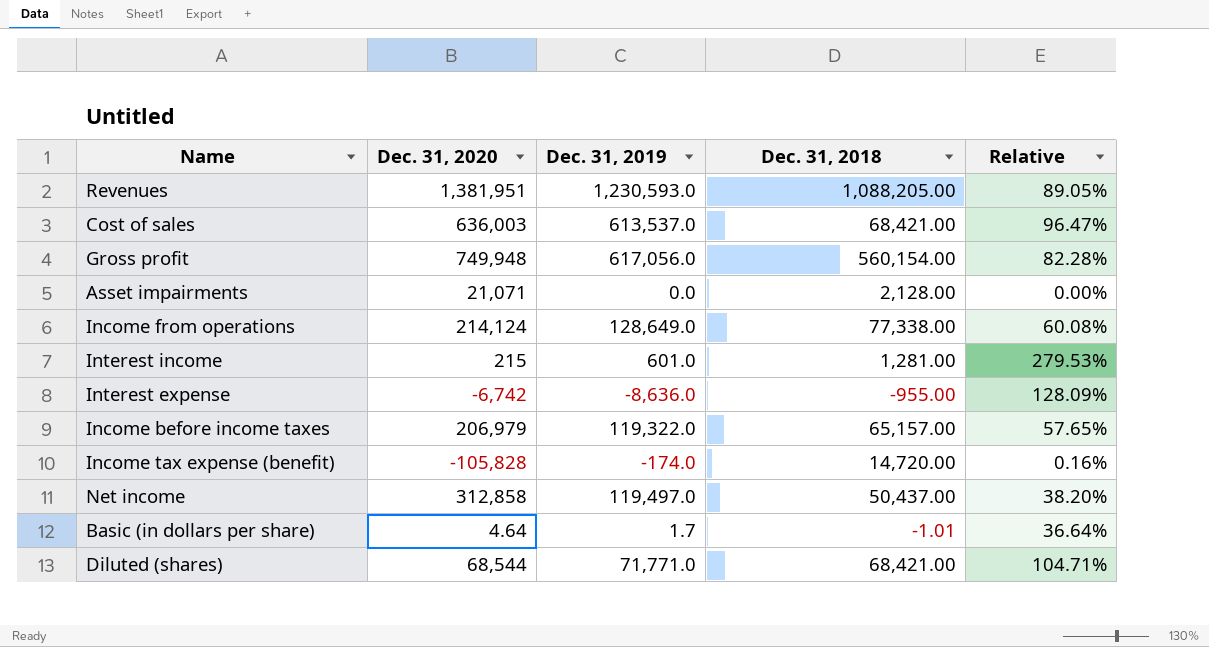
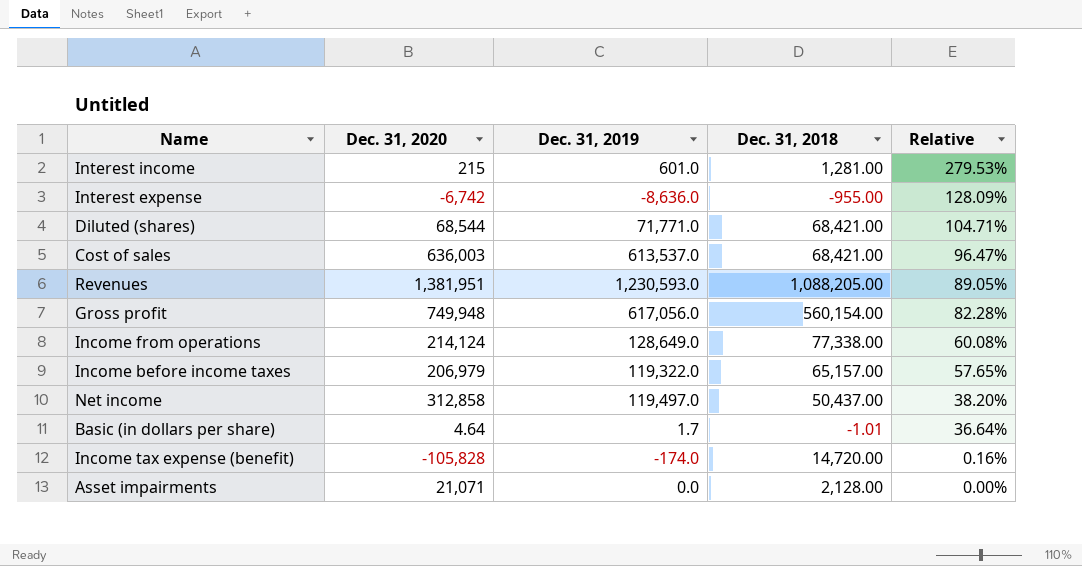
row order: none -> Relative descending

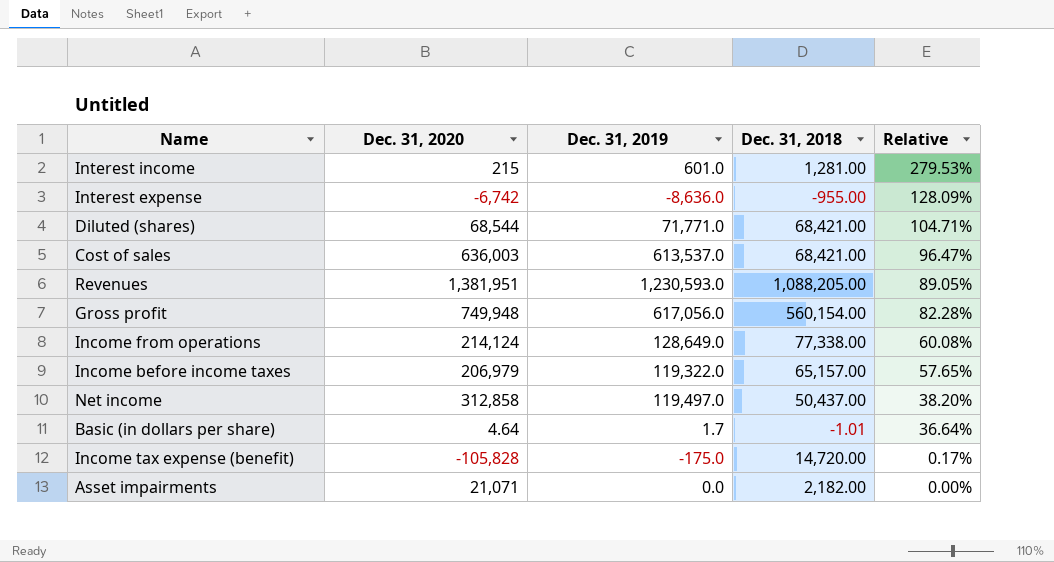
Income tax expense (benefit) | Dec. 31, 2019: -174.0 -> -175.0
Income tax expense (benefit) | Relative: 0.16% -> 0.17%
Asset impairments | Dec. 31, 2018: 2,128.00 -> 2,182.00

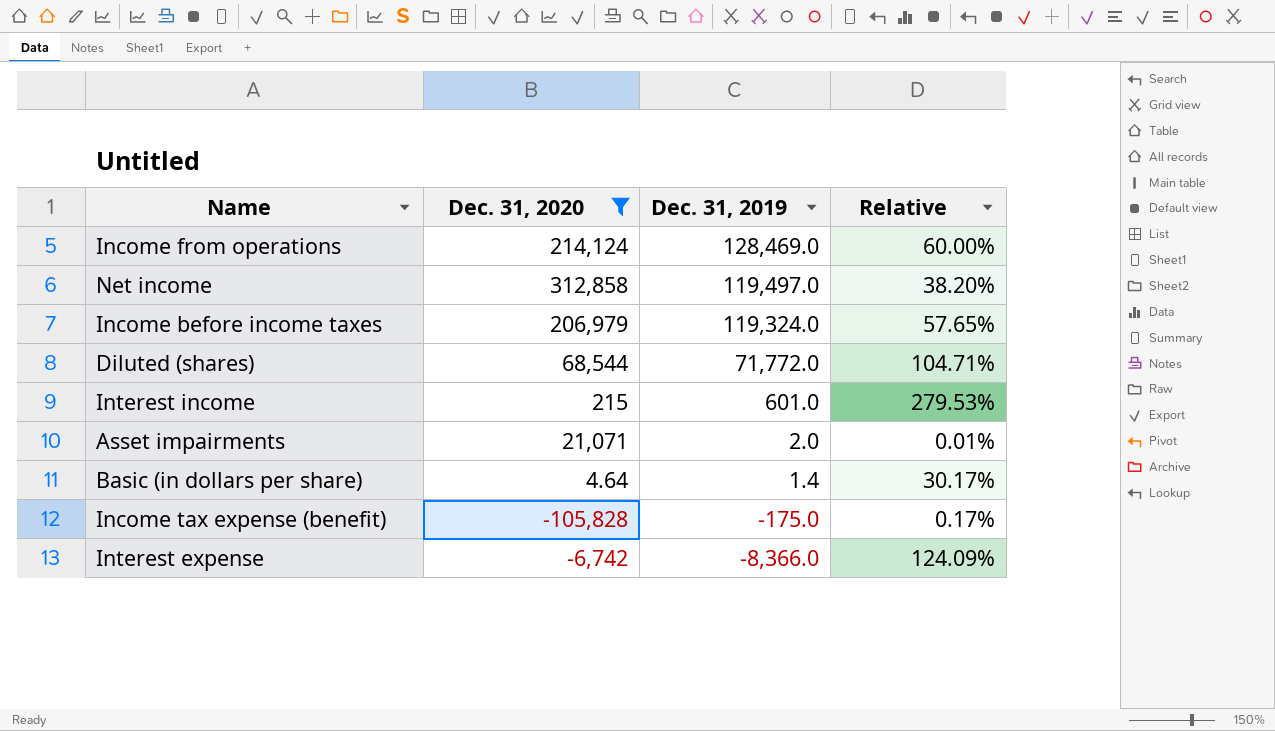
filter: none -> Dec. 31, 2020 <= 312,858
row order: Relative descending -> Dec. 31, 2019 descending
column Dec. 31, 2018 | position: 4 -> none
Income from operations | Dec. 31, 2019: 128,649.0 -> 128,469.0
Income from operations | Relative: 60.08% -> 60.00%
Income before income taxes | Dec. 31, 2019: 119,322.0 -> 119,324.0
Diluted (shares) | Dec. 31, 2019: 71,771.0 -> 71,772.0
Asset impairments | Dec. 31, 2019: 0.0 -> 2.0
Asset impairments | Relative: 0.00% -> 0.01%
Basic (in dollars per share) | Dec. 31, 2019: 1.7 -> 1.4
Basic (in dollars per share) | Relative: 36.64% -> 30.17%
Interest expense | Dec. 31, 2019: -8,636.0 -> -8,366.0
Interest expense | Relative: 128.09% -> 124.09%

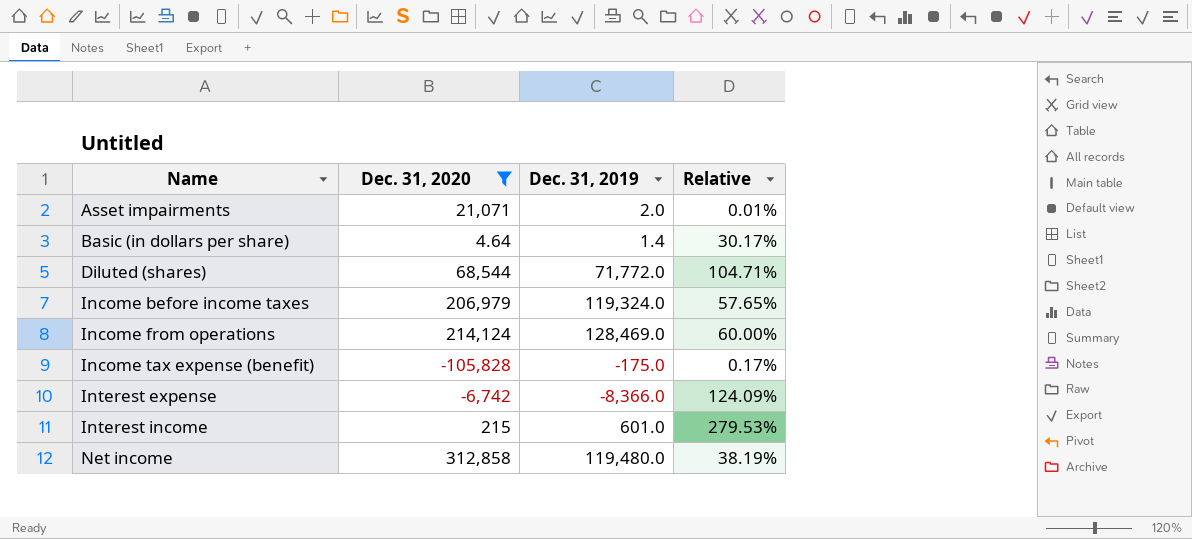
row order: Dec. 31, 2019 descending -> Name ascending
Net income | Dec. 31, 2019: 119,497.0 -> 119,480.0
Net income | Relative: 38.20% -> 38.19%

